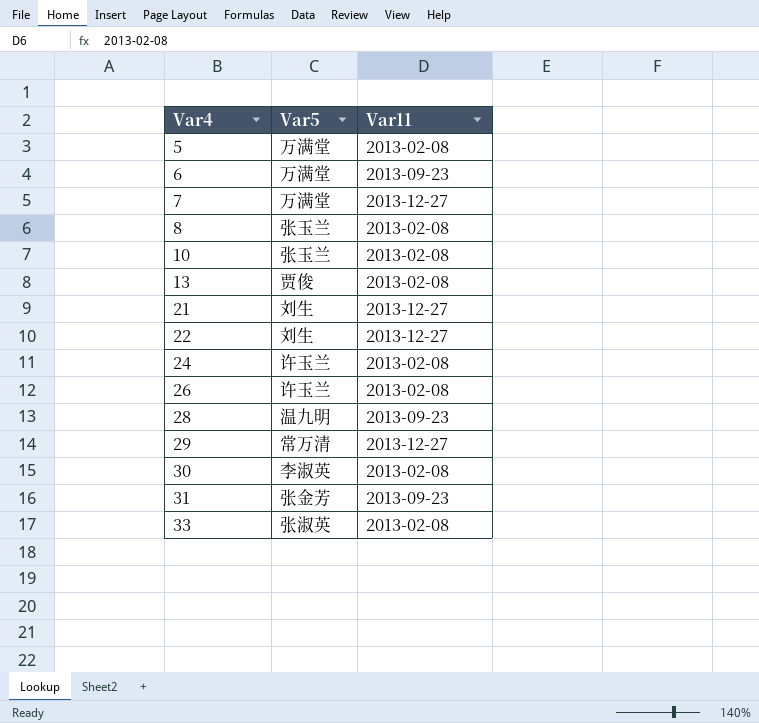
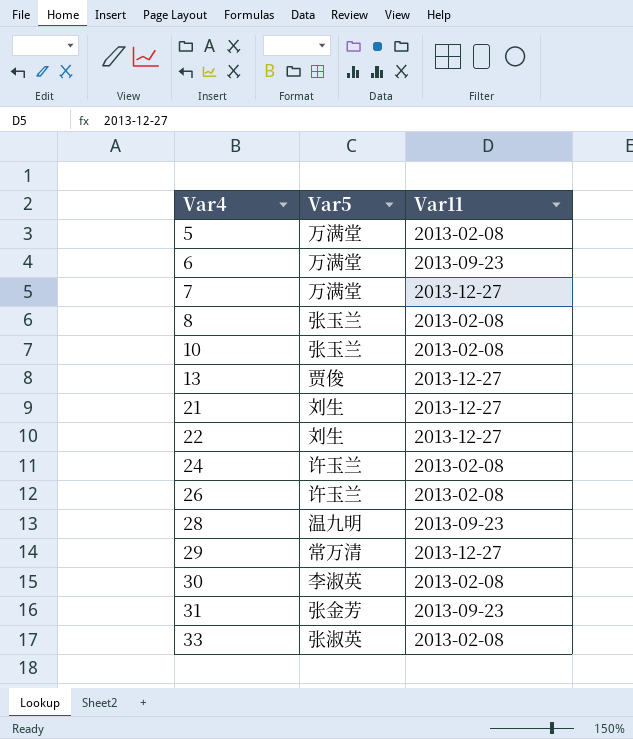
13 | Var11: 2013-02-08 -> 2013-12-27

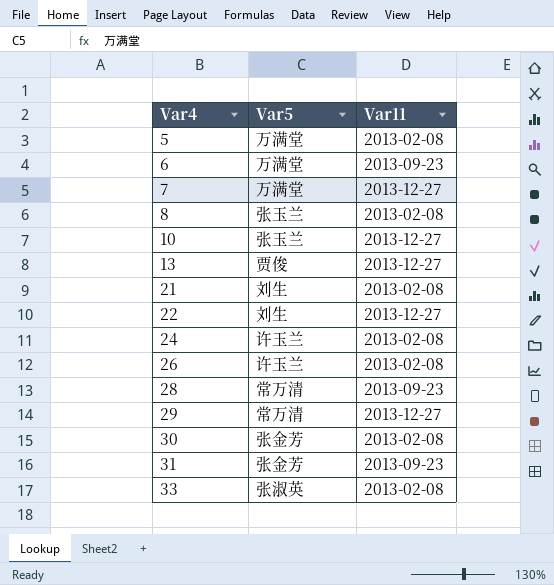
10 | Var11: 2013-02-08 -> 2013-12-27
21 | Var11: 2013-12-27 -> 2013-02-08
28 | Var5: 温九明 -> 常万清
30 | Var5: 李淑英 -> 张金芳

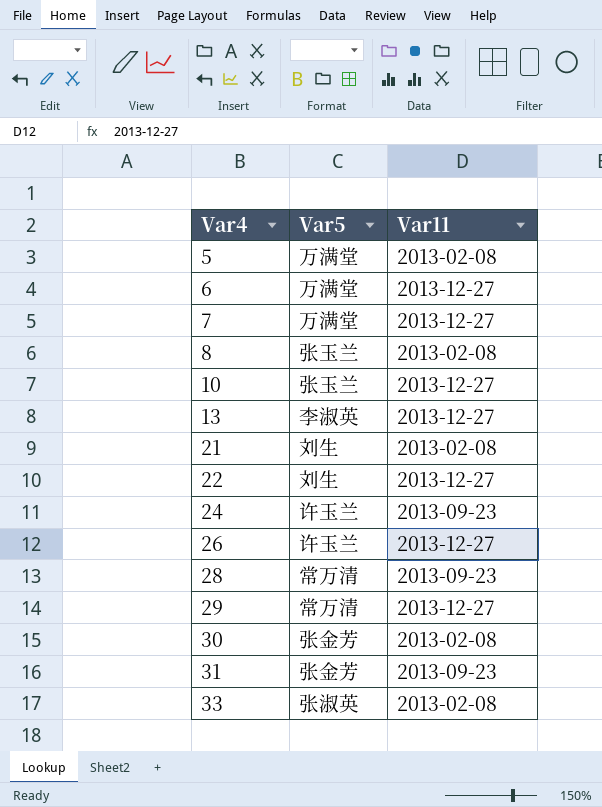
6 | Var11: 2013-09-23 -> 2013-12-27
13 | Var5: 贾俊 -> 李淑英
24 | Var11: 2013-02-08 -> 2013-09-23
26 | Var11: 2013-02-08 -> 2013-12-27

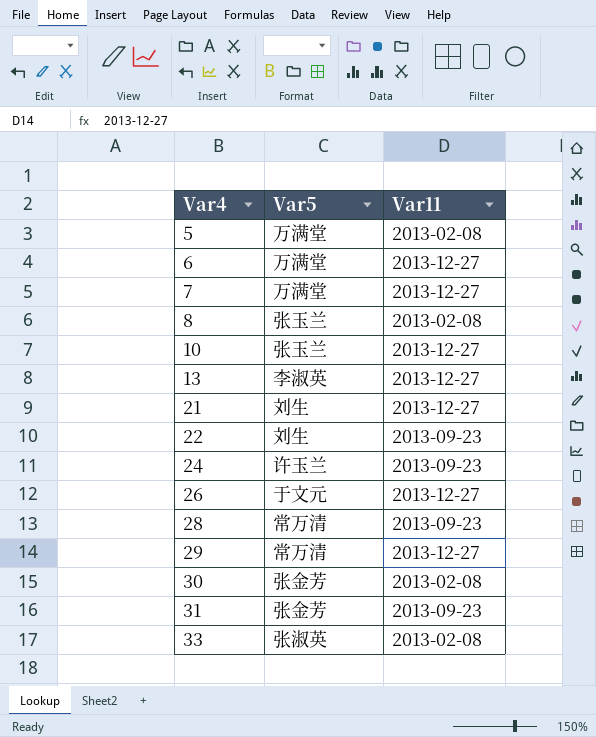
21 | Var11: 2013-02-08 -> 2013-12-27
22 | Var11: 2013-12-27 -> 2013-09-23
26 | Var5: 许玉兰 -> 于文元

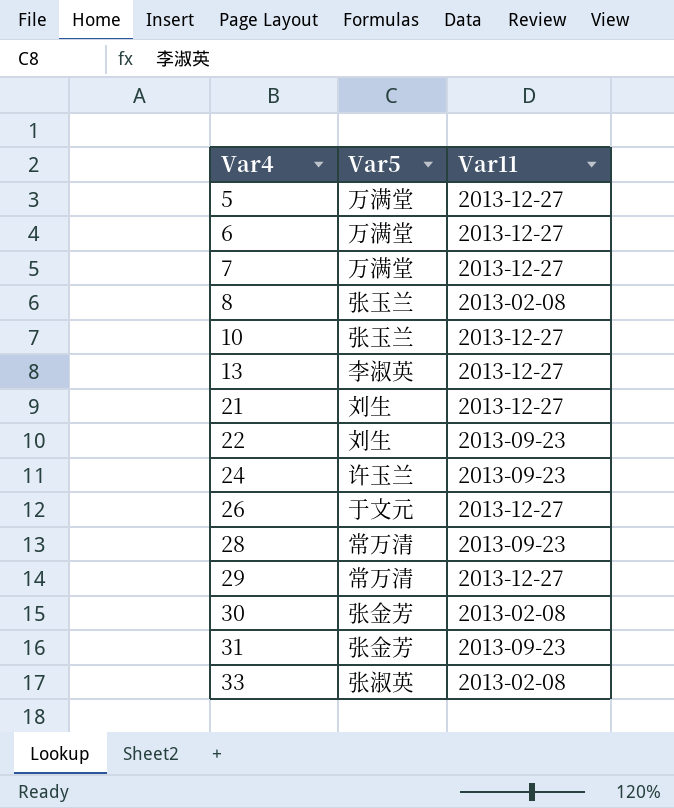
5 | Var11: 2013-02-08 -> 2013-12-27

